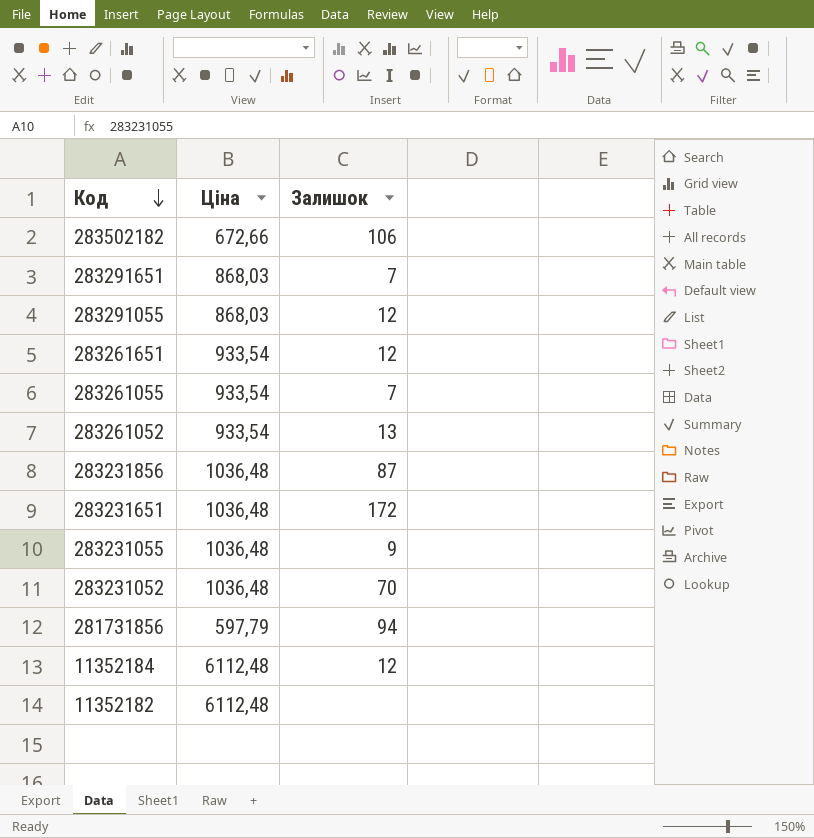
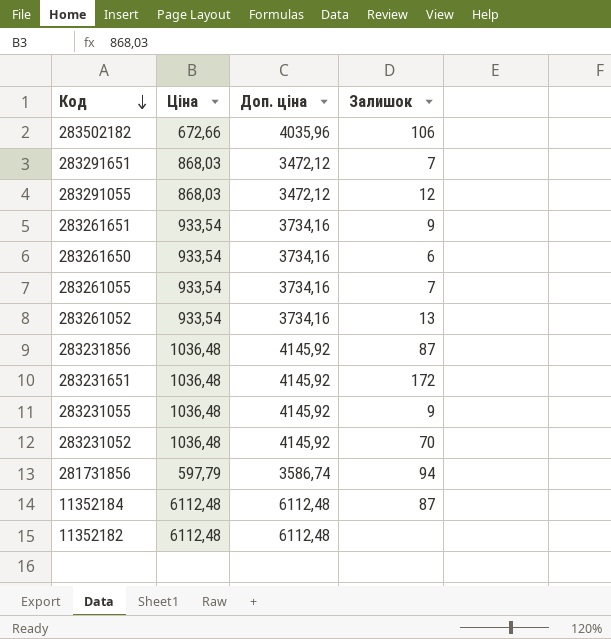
column Доп. ціна | position: none -> 3
283261651 | Залишок: 12 -> 9
row 283261650: none -> 933,54 | 3734,16 | 6
11352184 | Залишок: 12 -> 87

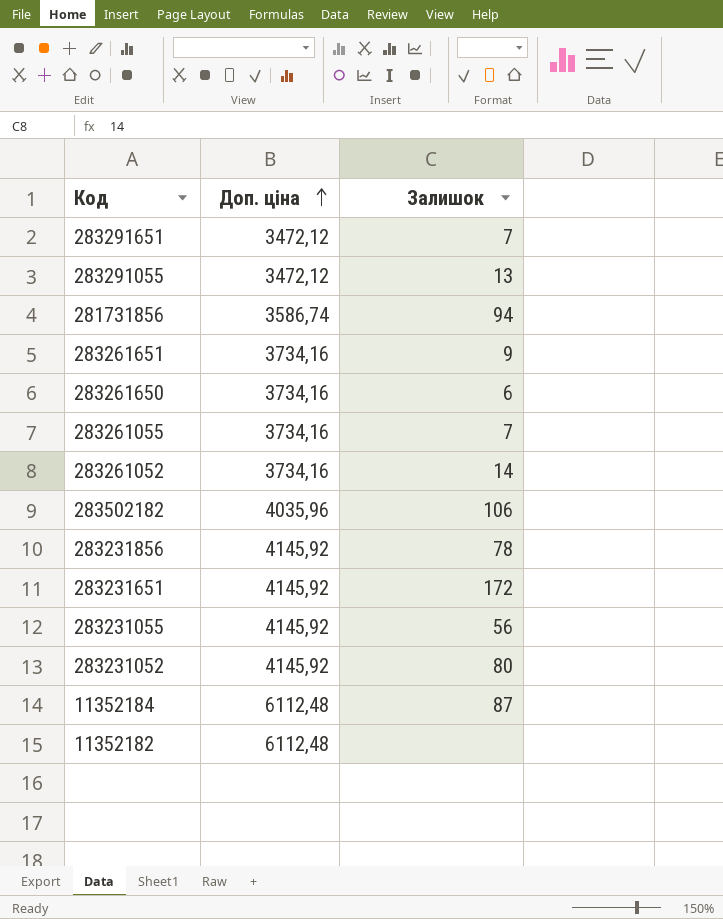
row order: Код descending -> Доп. ціна ascending
column Ціна | position: 2 -> none
283291055 | Залишок: 12 -> 13
283261052 | Залишок: 13 -> 14
283231856 | Залишок: 87 -> 78
283231055 | Залишок: 9 -> 56
283231052 | Залишок: 70 -> 80

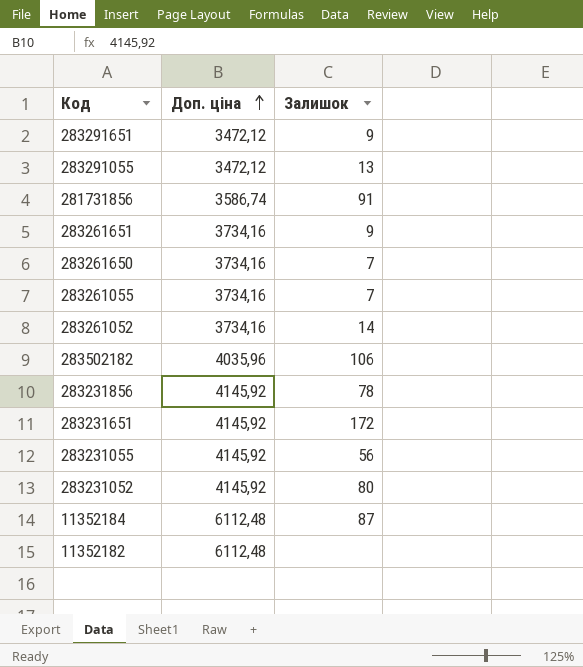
283291651 | Залишок: 7 -> 9
281731856 | Залишок: 94 -> 91
283261650 | Залишок: 6 -> 7

